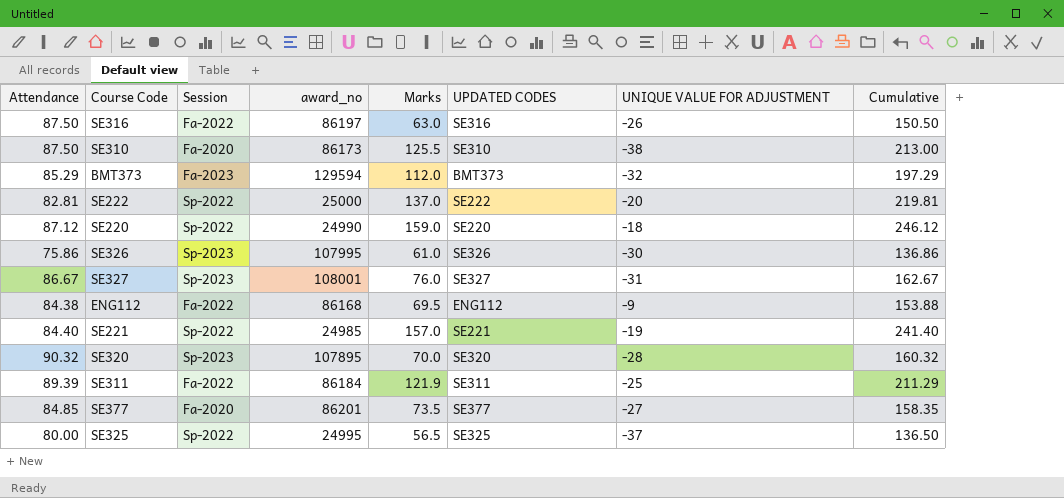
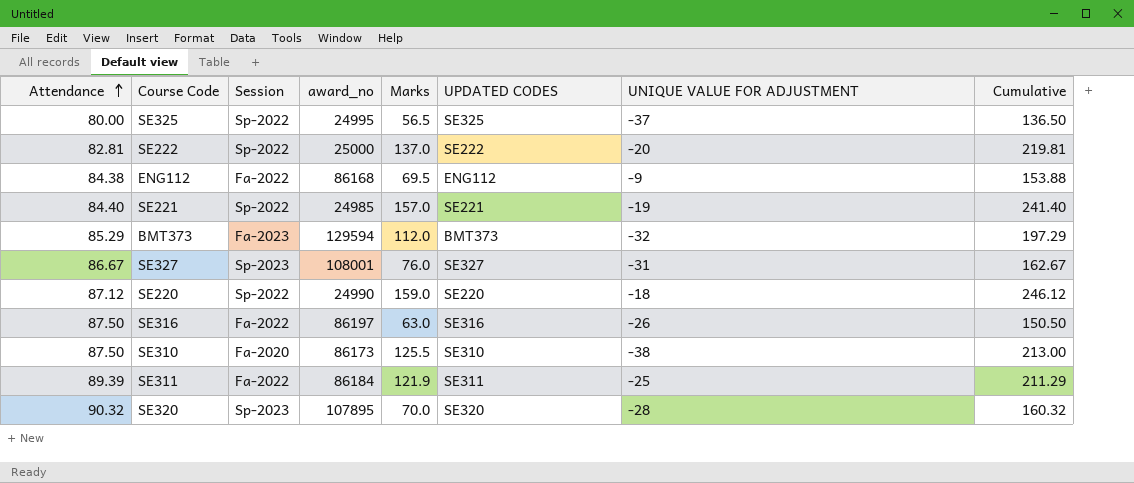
row order: none -> Attendance ascending
row SE326: 75.86 | Sp-2023 | 107995 | 61.0 | SE326 | -30 | 136.86 -> none
row SE377: 84.85 | Fa-2020 | 86201 | 73.5 | SE377 | -27 | 158.35 -> none

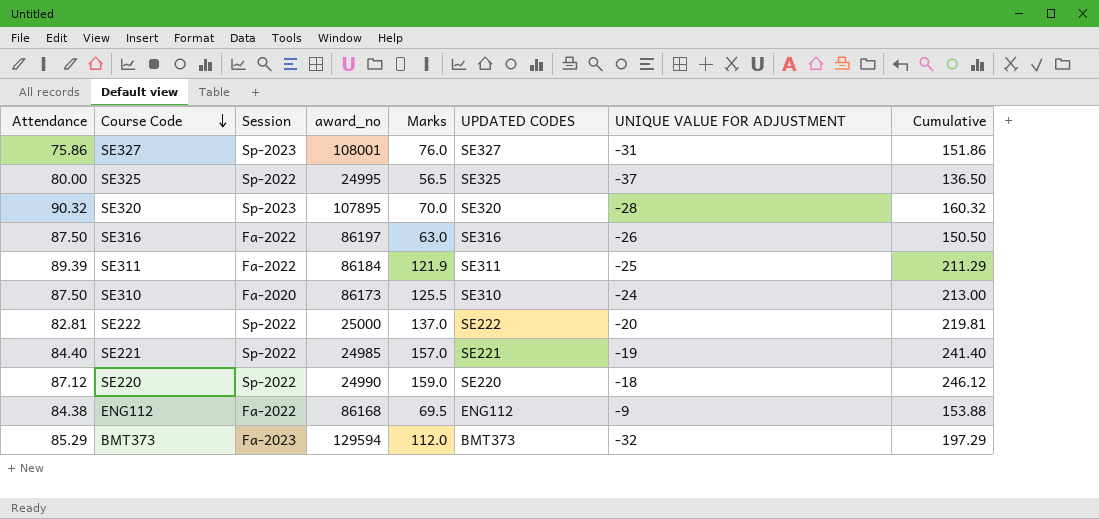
row order: Attendance ascending -> Course Code descending
SE327 | Attendance: 86.67 -> 75.86
SE327 | Cumulative: 162.67 -> 151.86
SE310 | UNIQUE VALUE FOR ADJUSTMENT: -38 -> -24

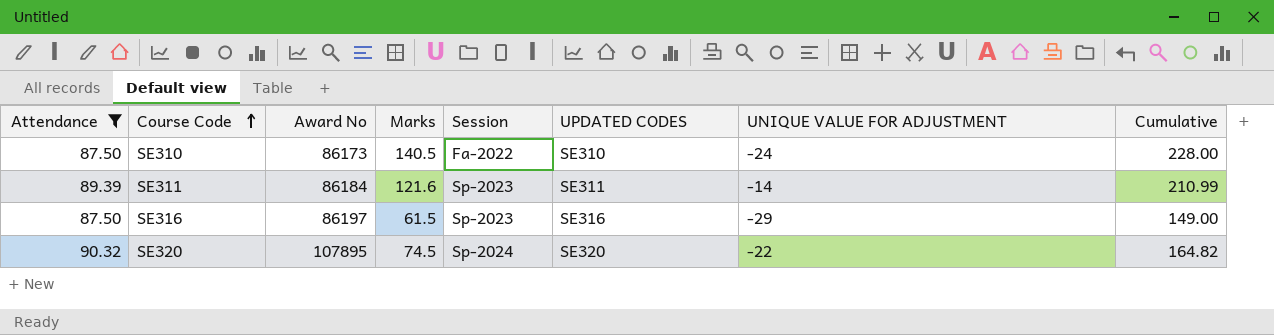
filter: none -> Attendance >= 87.50
row order: Course Code descending -> Course Code ascending
column name: award_no -> Award No
column Session | position: 3 -> 5
SE310 | Marks: 125.5 -> 140.5
SE310 | Session: Fa-2020 -> Fa-2022
SE310 | Cumulative: 213.00 -> 228.00
SE311 | Marks: 121.9 -> 121.6
SE311 | Session: Fa-2022 -> Sp-2023
SE311 | UNIQUE VALUE FOR ADJUSTMENT: -25 -> -14
SE311 | Cumulative: 211.29 -> 210.99
SE316 | Marks: 63.0 -> 61.5
SE316 | Session: Fa-2022 -> Sp-2023
SE316 | UNIQUE VALUE FOR ADJUSTMENT: -26 -> -29
SE316 | Cumulative: 150.50 -> 149.00
SE320 | Marks: 70.0 -> 74.5
SE320 | Session: Sp-2023 -> Sp-2024
SE320 | UNIQUE VALUE FOR ADJUSTMENT: -28 -> -22
SE320 | Cumulative: 160.32 -> 164.82

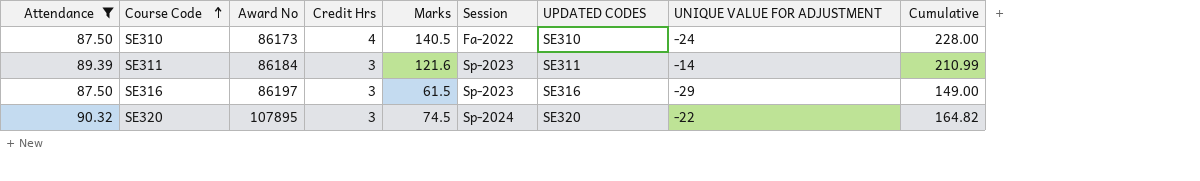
column Credit Hrs | position: none -> 4

